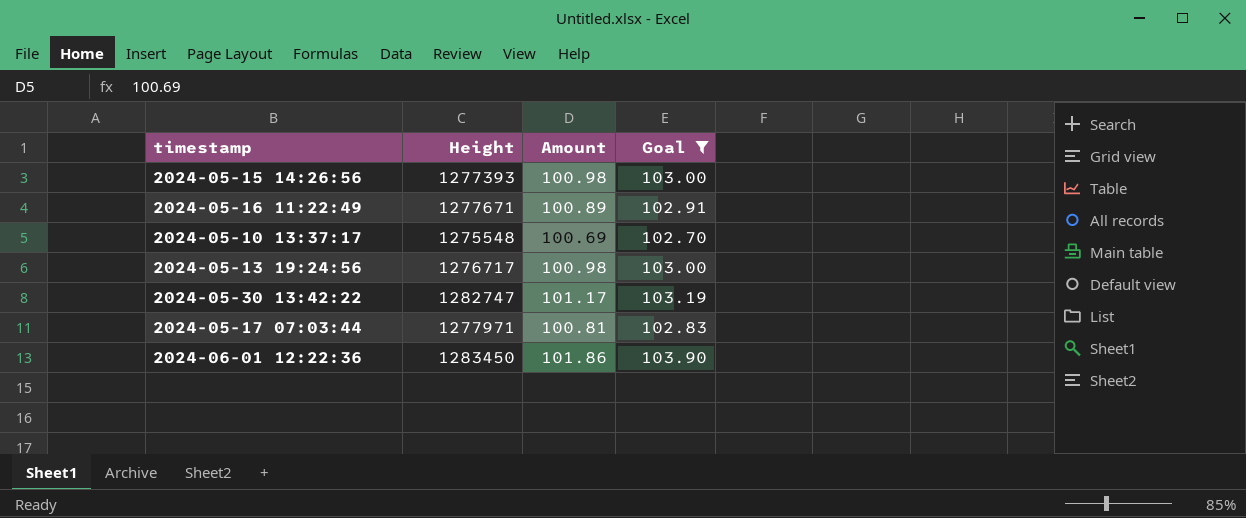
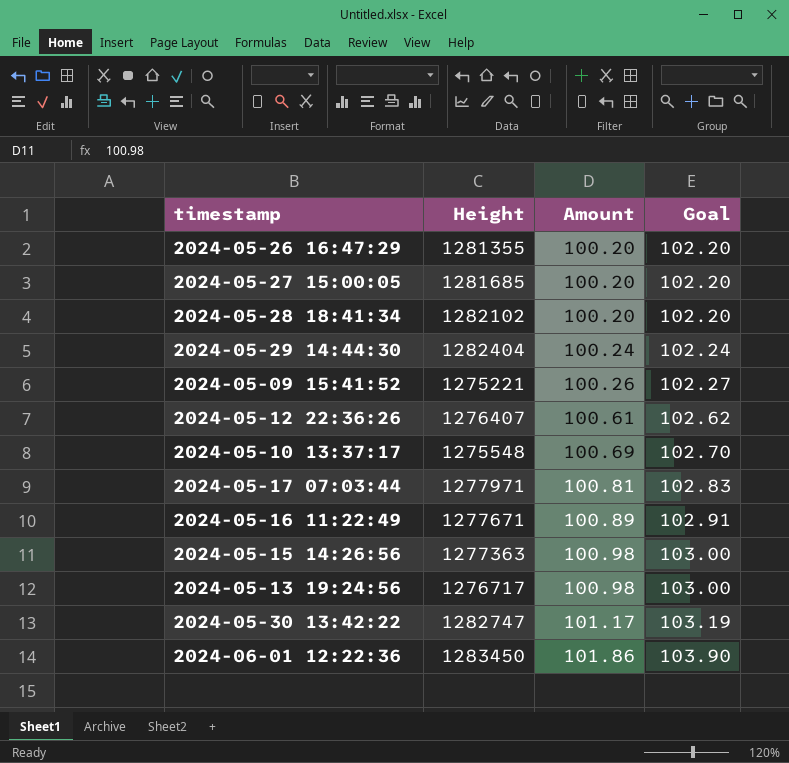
filter: Goal >= 102.70 -> none
row order: none -> Amount ascending
2024-05-15 14:26:56 | Height: 1277393 -> 1277363

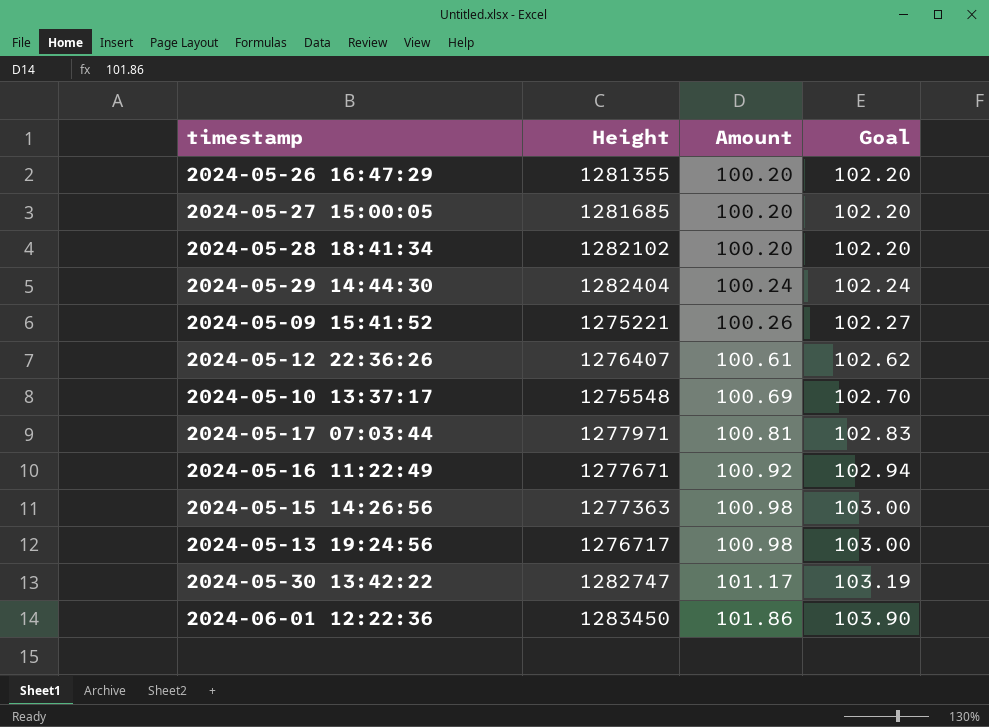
2024-05-16 11:22:49 | Amount: 100.89 -> 100.92
2024-05-16 11:22:49 | Goal: 102.91 -> 102.94

